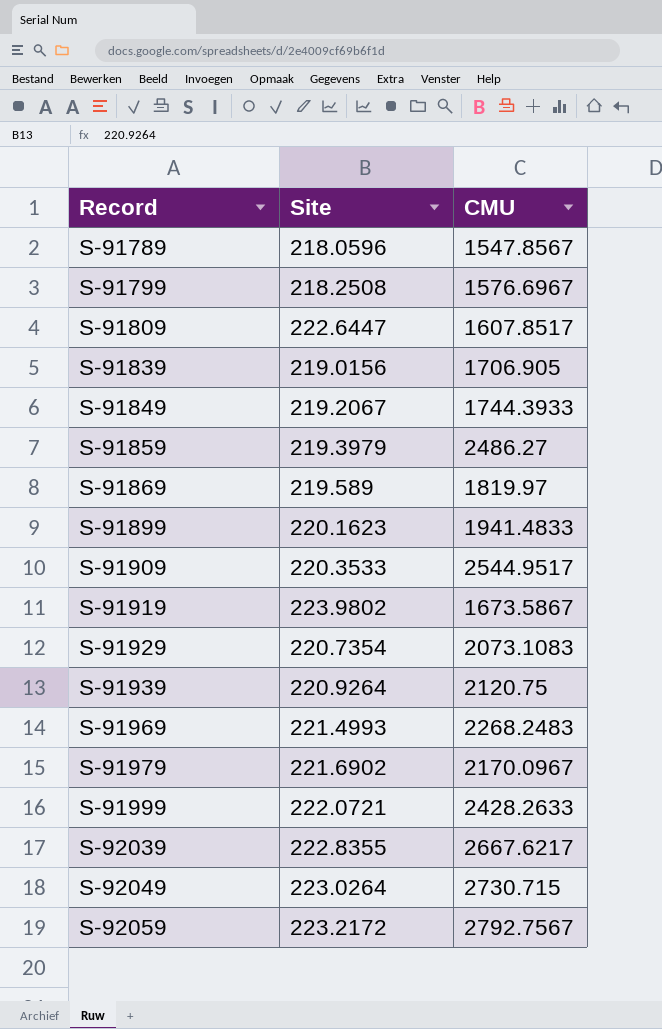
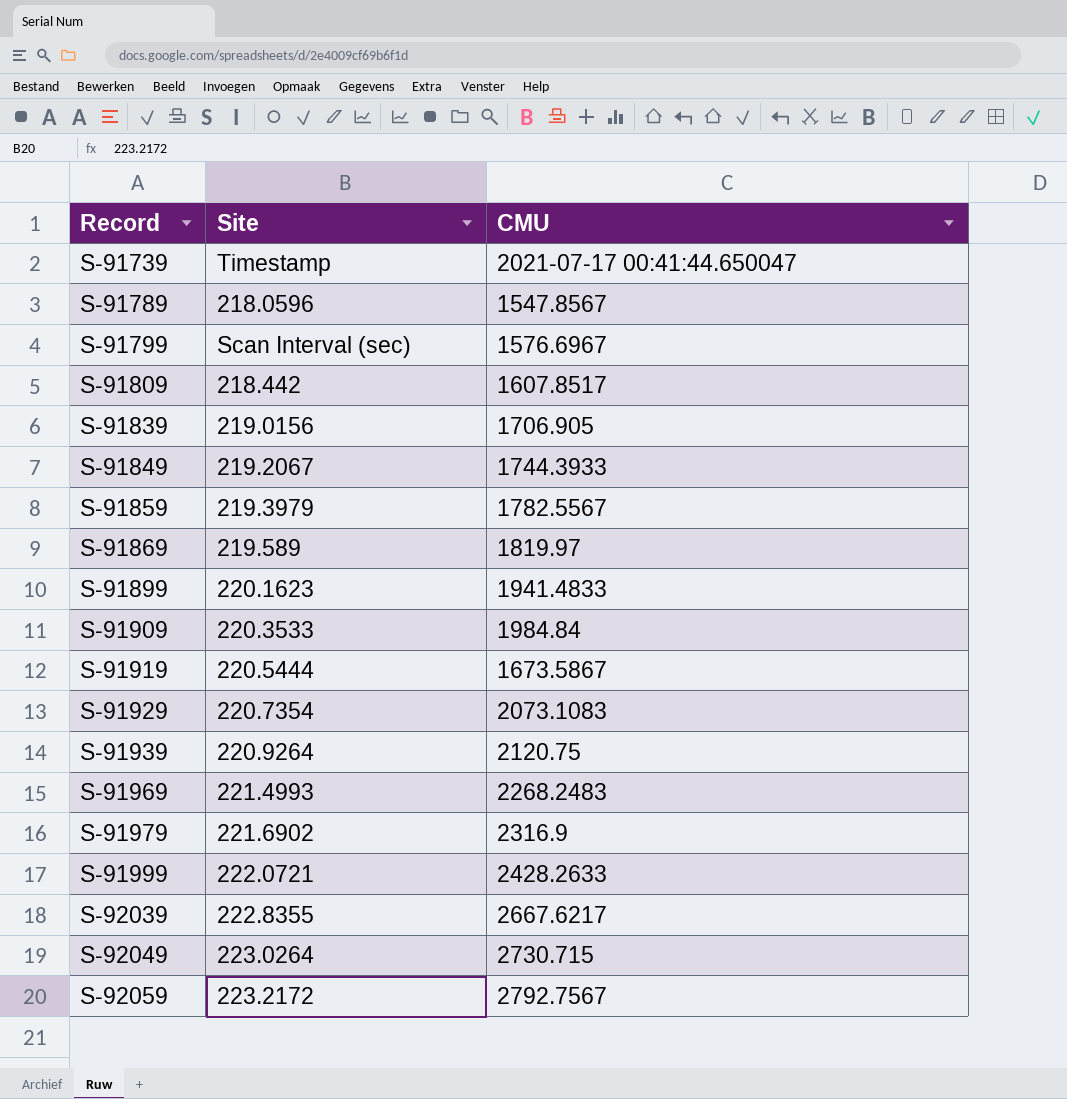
row S-91739: none -> Timestamp | 2021-07-17 00:41:44.650047
S-91799 | Site: 218.2508 -> Scan Interval (sec)
S-91809 | Site: 222.6447 -> 218.442
S-91859 | CMU: 2486.27 -> 1782.5567
S-91909 | CMU: 2544.9517 -> 1984.84
S-91919 | Site: 223.9802 -> 220.5444
S-91979 | CMU: 2170.0967 -> 2316.9

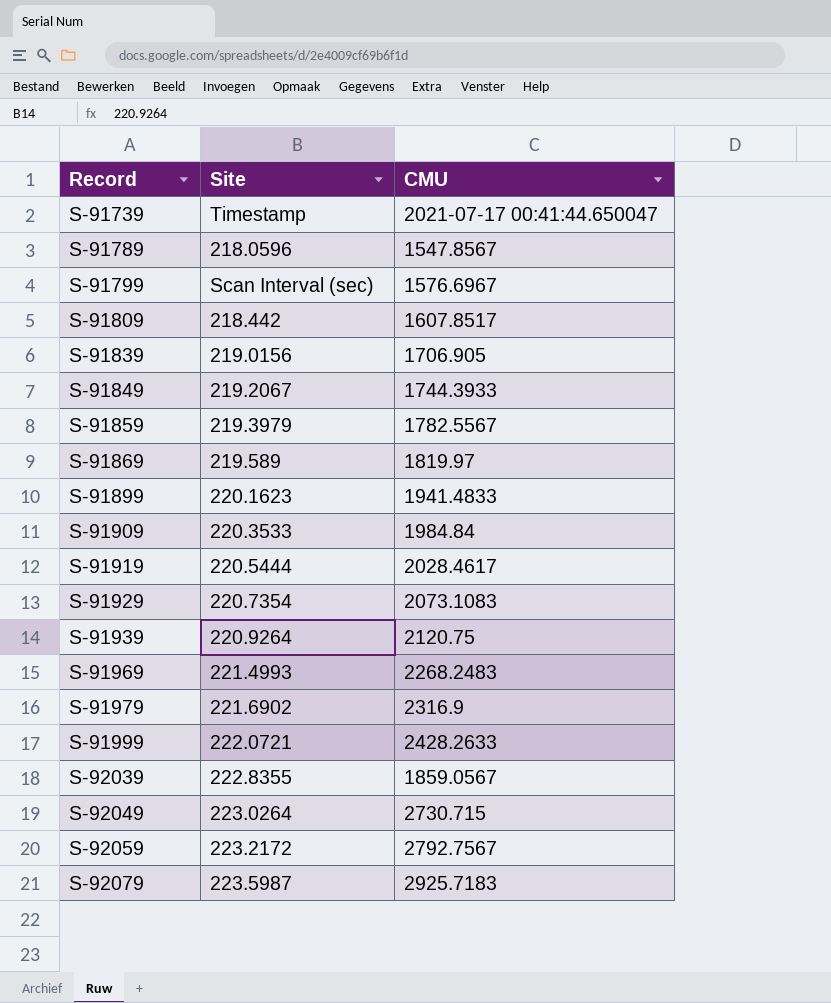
S-91919 | CMU: 1673.5867 -> 2028.4617
S-92039 | CMU: 2667.6217 -> 1859.0567
row S-92079: none -> 223.5987 | 2925.7183

